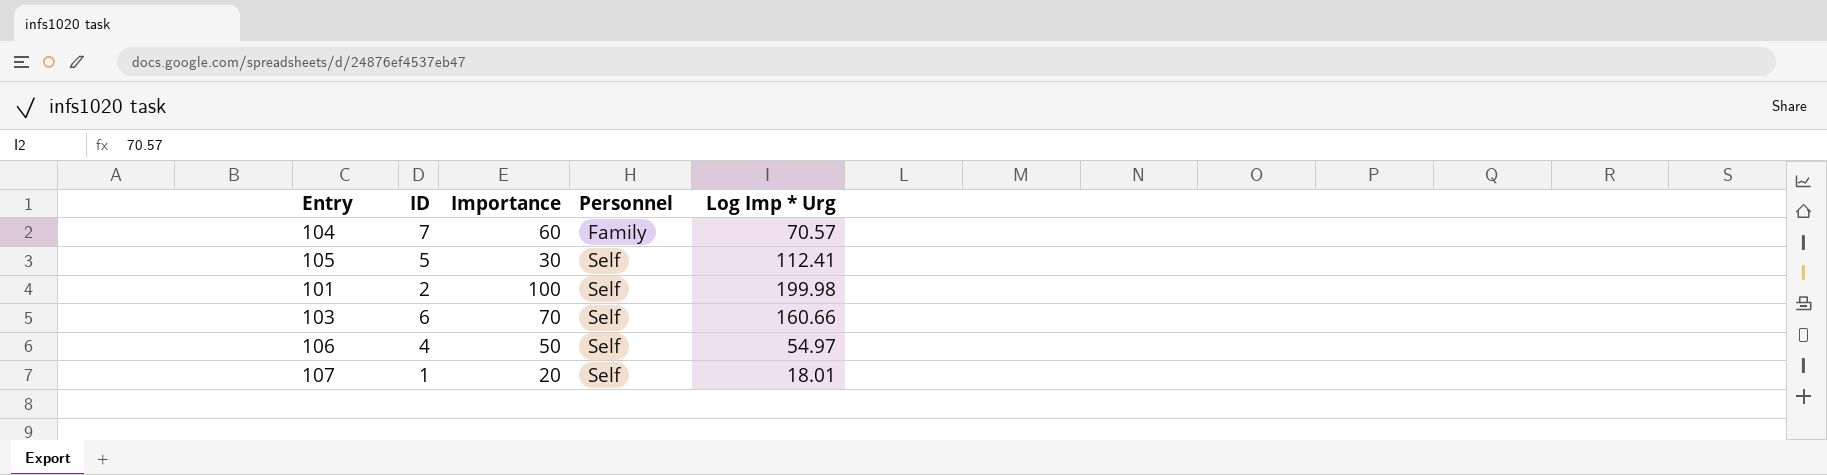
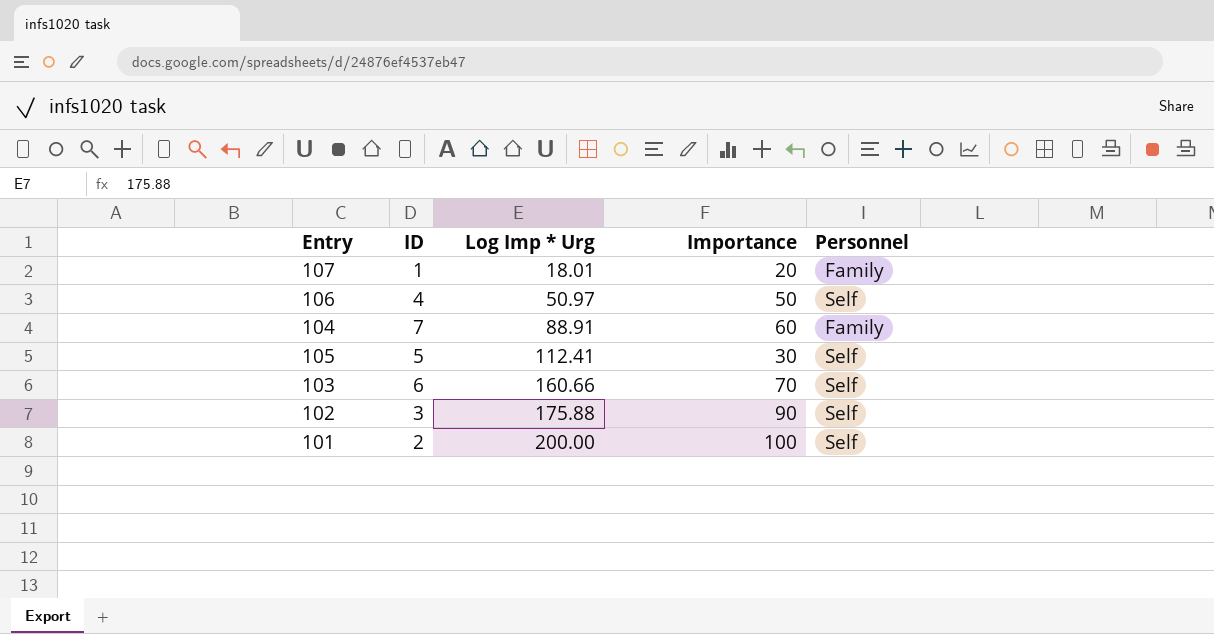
row order: Personnel ascending -> Log Imp * Urg ascending
column Log Imp * Urg | position: 5 -> 3
107 | Personnel: Self -> Family
106 | Log Imp * Urg: 54.97 -> 50.97
104 | Log Imp * Urg: 70.57 -> 88.91
row 102: none -> 3 | 175.88 | 90 | Self
101 | Log Imp * Urg: 199.98 -> 200.00

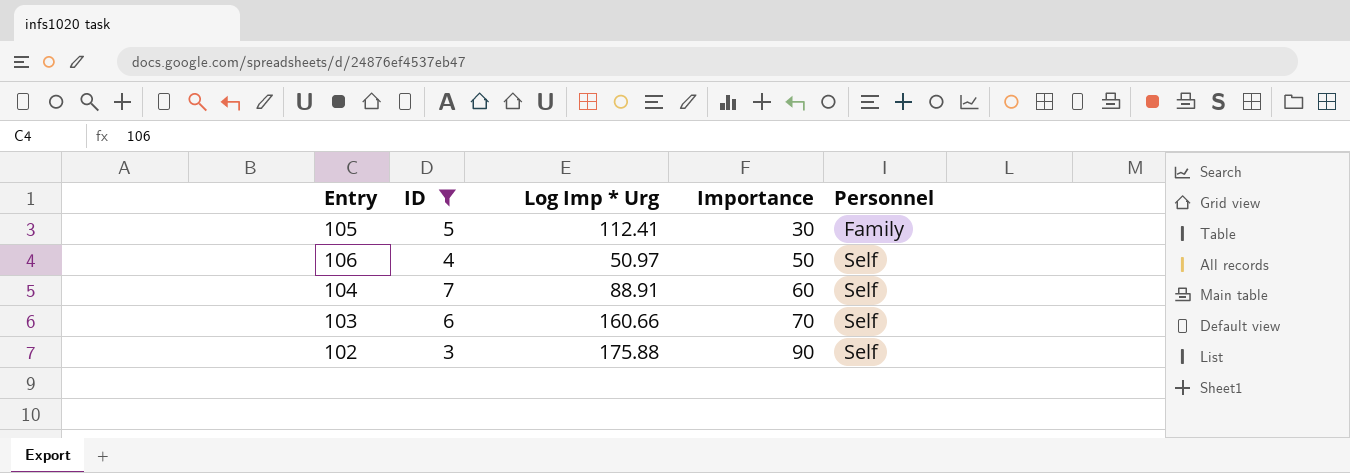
filter: none -> ID >= 3
row order: Log Imp * Urg ascending -> Importance ascending
105 | Personnel: Self -> Family
104 | Personnel: Family -> Self

